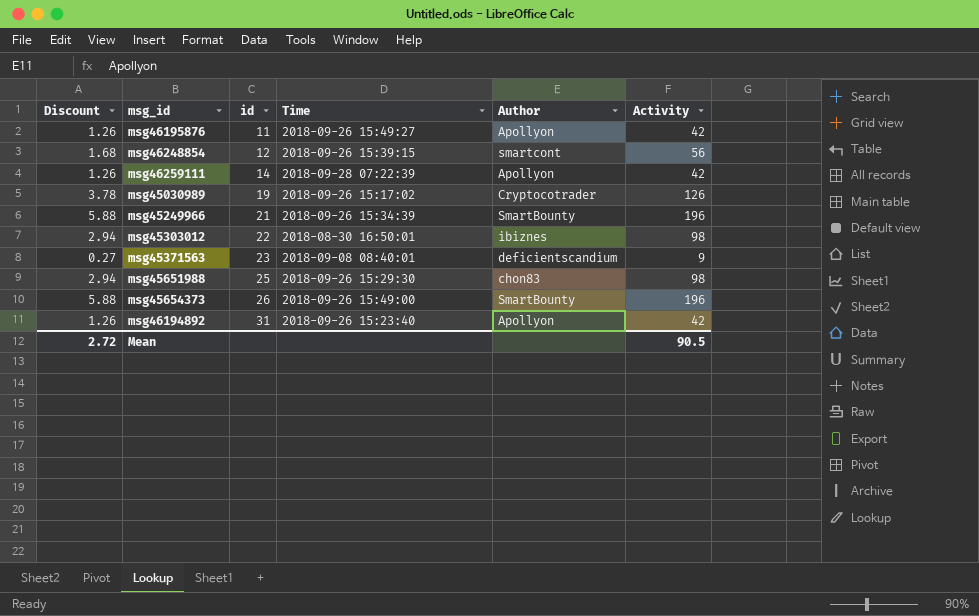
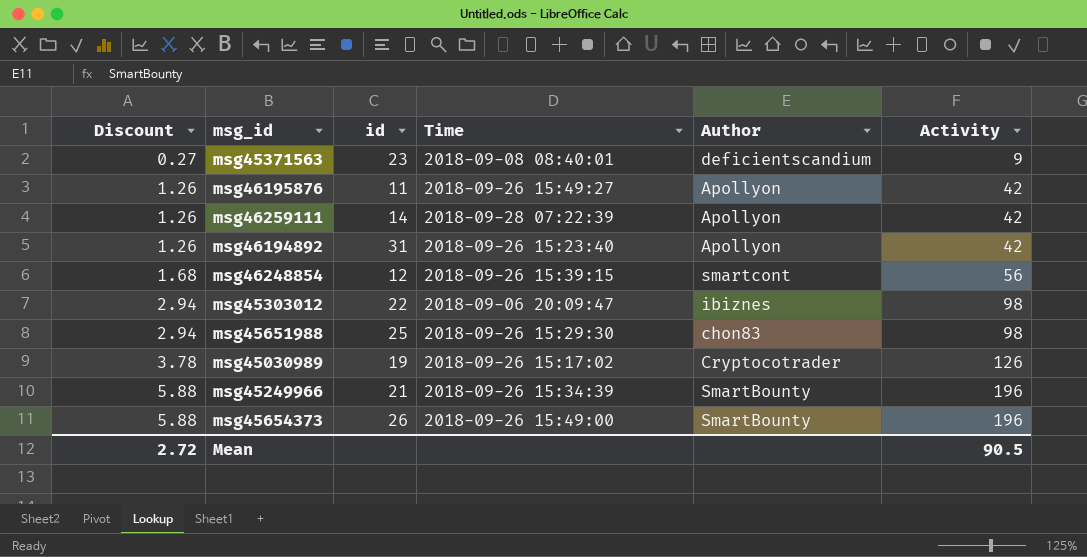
row order: id ascending -> Discount ascending
msg45303012 | Time: 2018-08-30 16:50:01 -> 2018-09-06 20:09:47

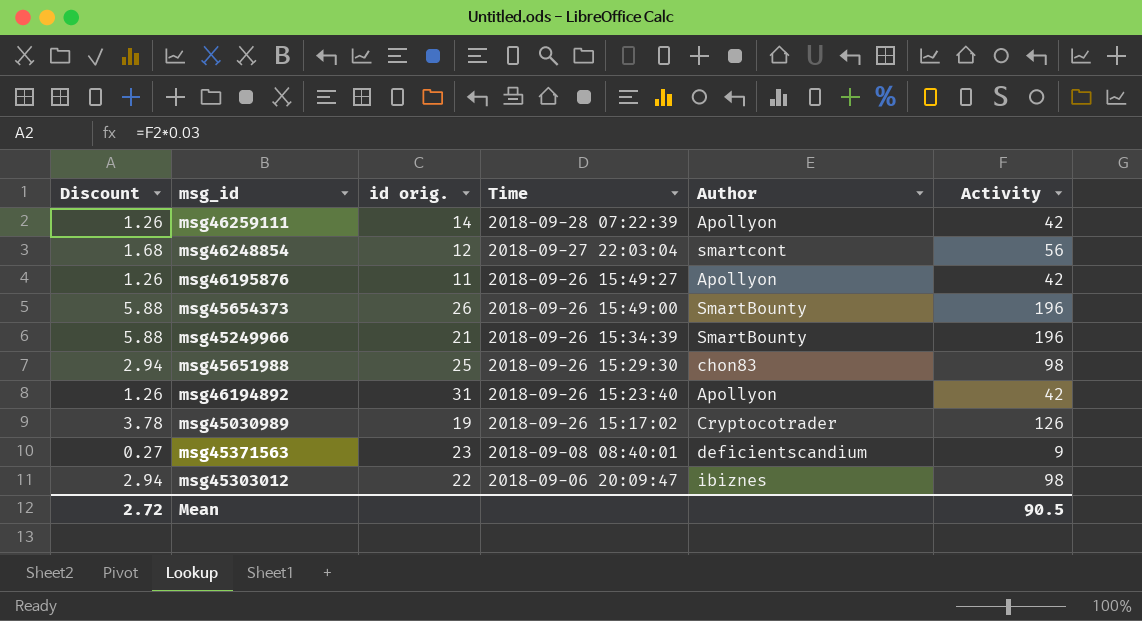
row order: Discount ascending -> Time descending
column name: id -> id orig.
msg46248854 | Time: 2018-09-26 15:39:15 -> 2018-09-27 22:03:04

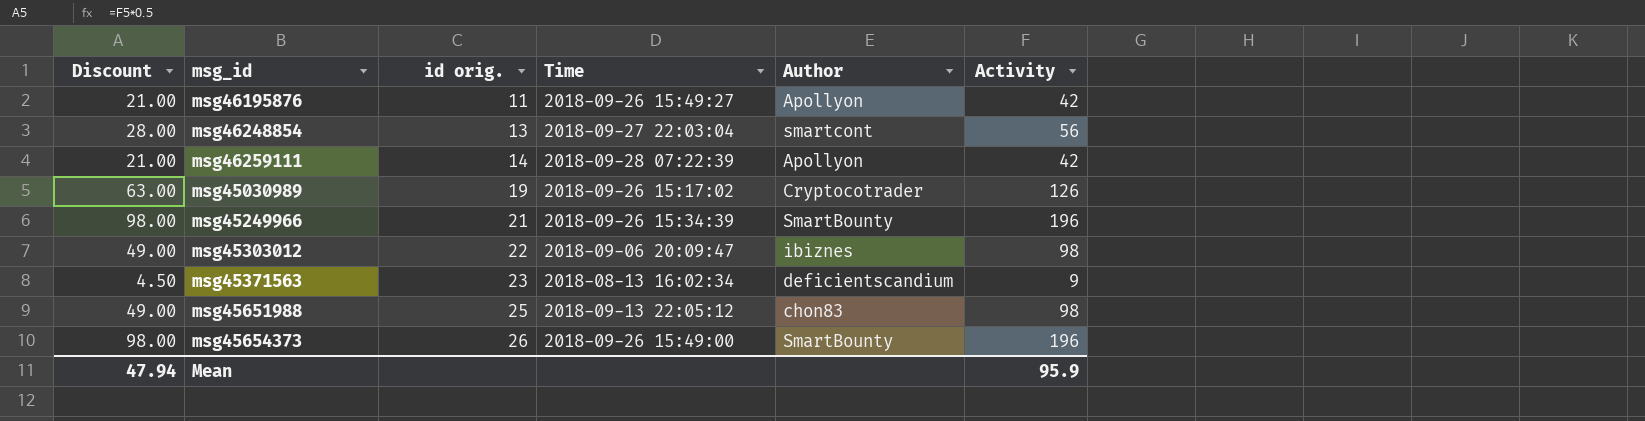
row order: Time descending -> id orig. ascending
column Discount | formula: [Activity] * 0.03 -> [Activity] * 0.5
row msg46194892: 1.26 | 31 | 2018-09-26 15:23:40 | Apollyon | 42 -> none
msg46248854 | id orig.: 12 -> 13
msg45371563 | Time: 2018-09-08 08:40:01 -> 2018-08-13 16:02:34
msg45651988 | Time: 2018-09-26 15:29:30 -> 2018-09-13 22:05:12
Mean | Discount: 2.72 -> 47.94
Mean | Activity: 90.5 -> 95.9

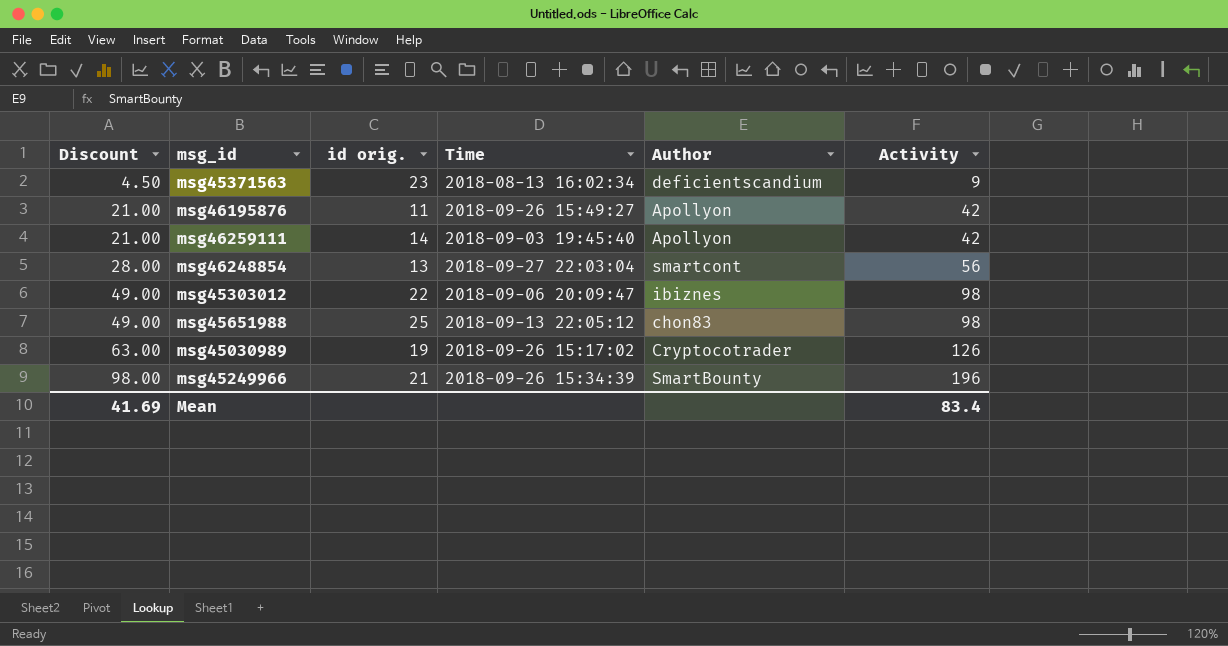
row order: id orig. ascending -> Discount ascending
row msg45654373: 98.00 | 26 | 2018-09-26 15:49:00 | SmartBounty | 196 -> none
msg46259111 | Time: 2018-09-28 07:22:39 -> 2018-09-03 19:45:40
Mean | Discount: 47.94 -> 41.69
Mean | Activity: 95.9 -> 83.4

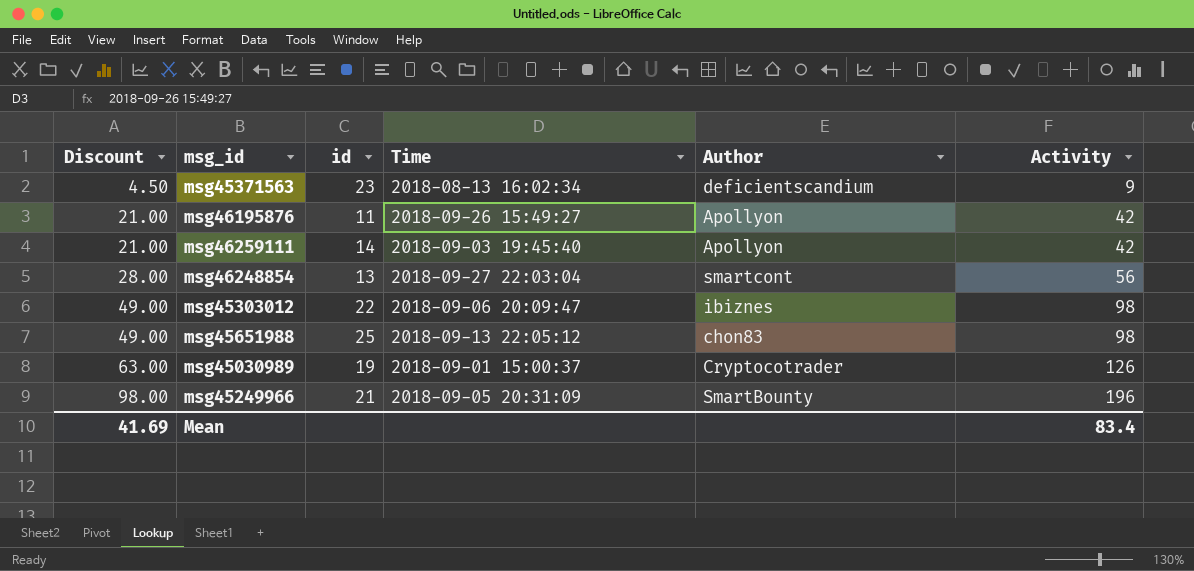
column name: id orig. -> id
msg45030989 | Time: 2018-09-26 15:17:02 -> 2018-09-01 15:00:37
msg45249966 | Time: 2018-09-26 15:34:39 -> 2018-09-05 20:31:09

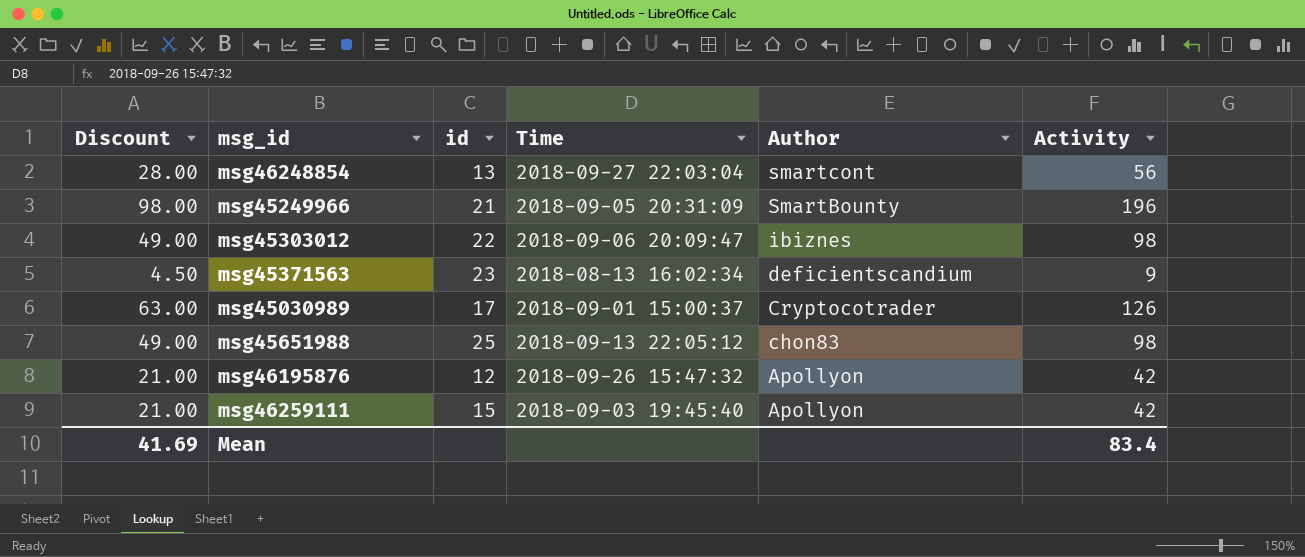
row order: Discount ascending -> Author descending
msg45030989 | id: 19 -> 17
msg46195876 | id: 11 -> 12
msg46195876 | Time: 2018-09-26 15:49:27 -> 2018-09-26 15:47:32
msg46259111 | id: 14 -> 15

